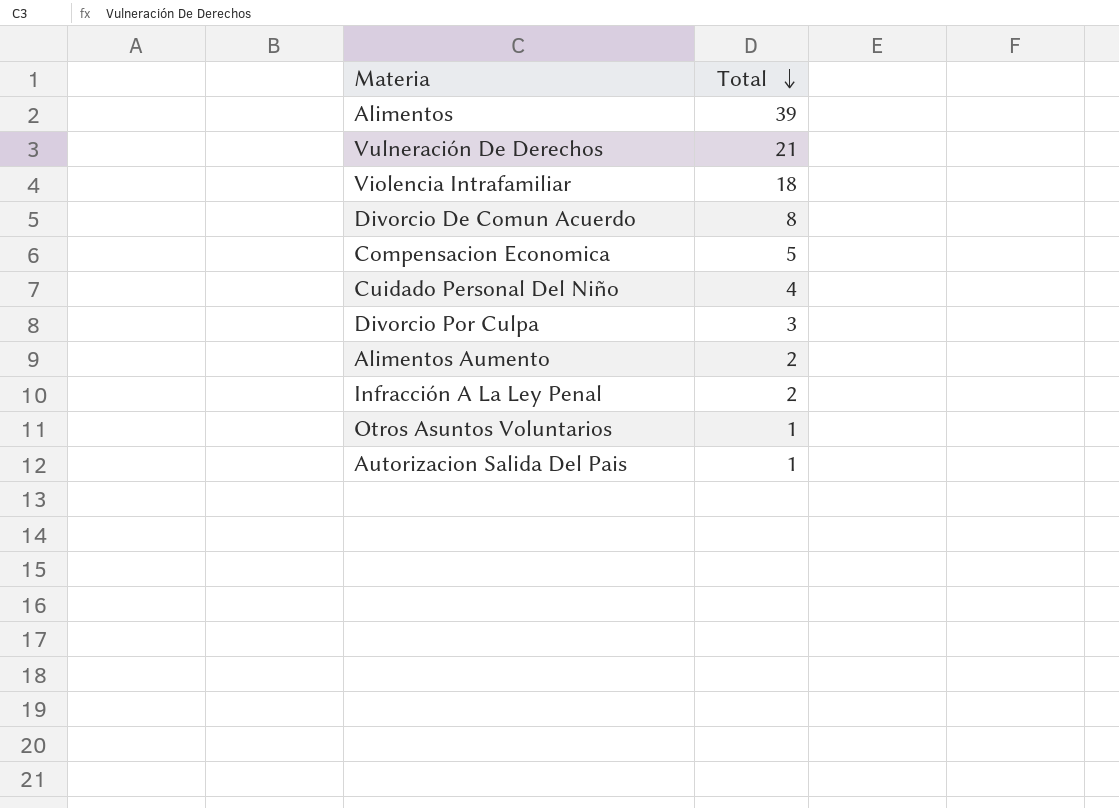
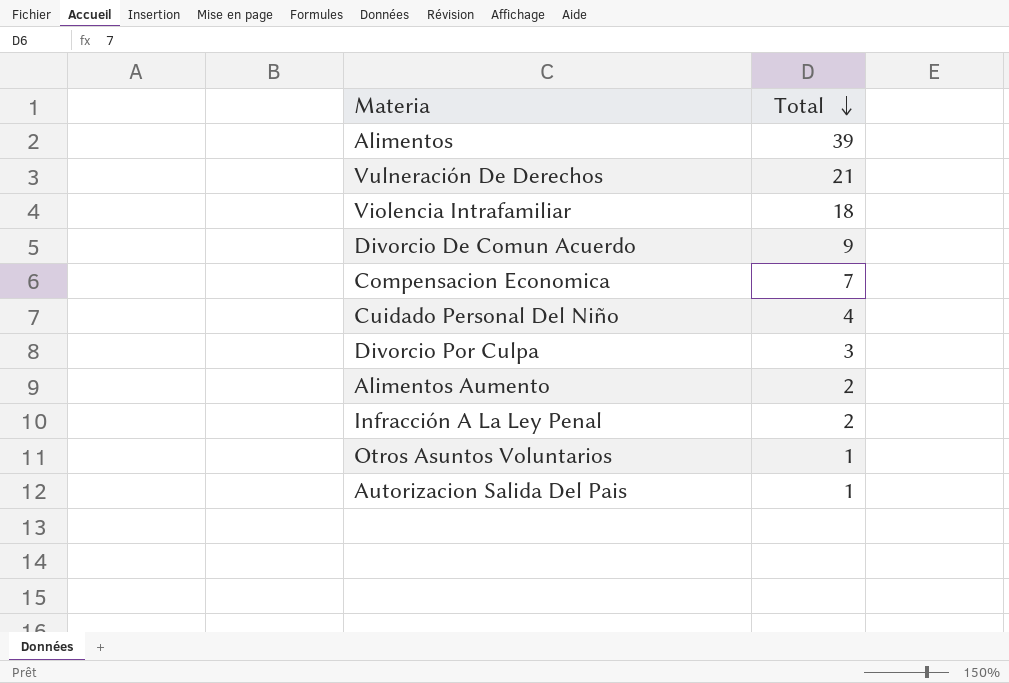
Divorcio De Comun Acuerdo | Total: 8 -> 9
Compensacion Economica | Total: 5 -> 7

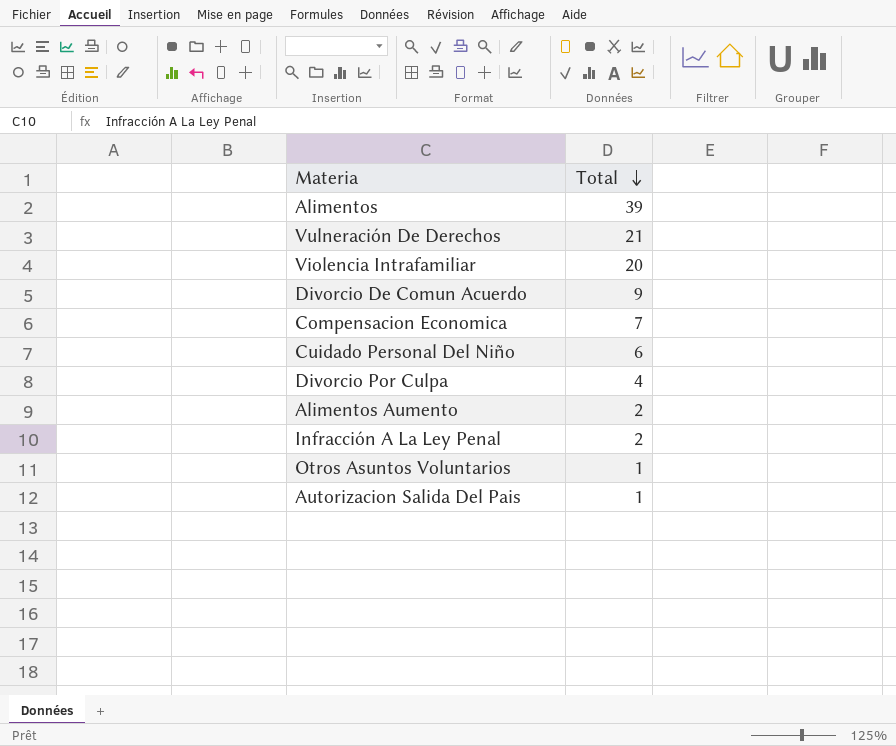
Violencia Intrafamiliar | Total: 18 -> 20
Cuidado Personal Del Niño | Total: 4 -> 6
Divorcio Por Culpa | Total: 3 -> 4

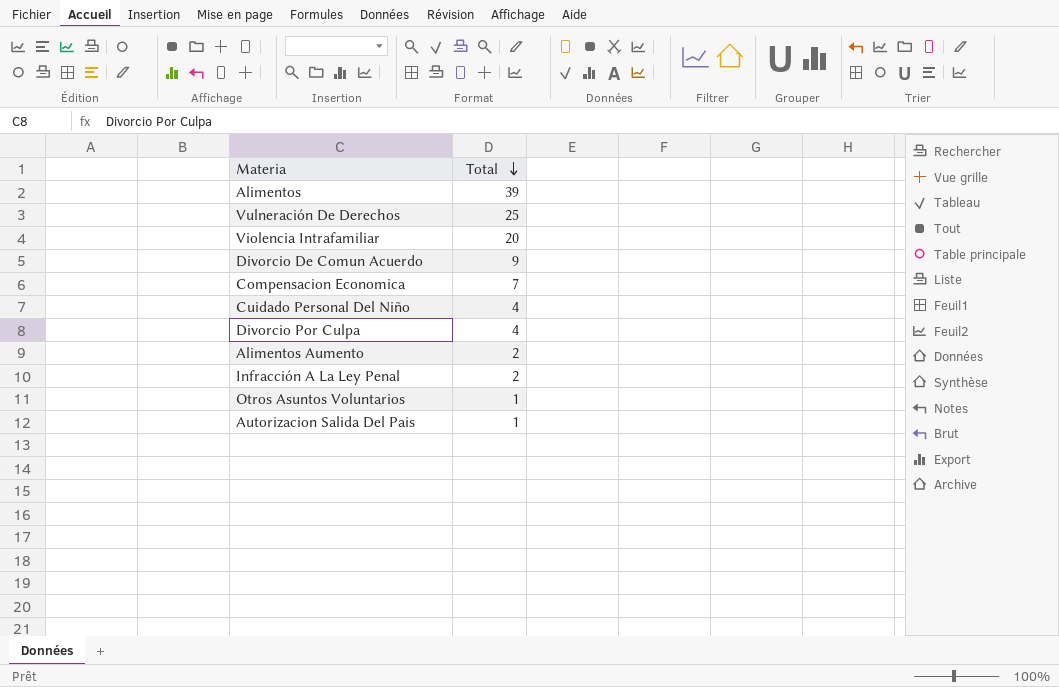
Vulneración De Derechos | Total: 21 -> 25
Cuidado Personal Del Niño | Total: 6 -> 4

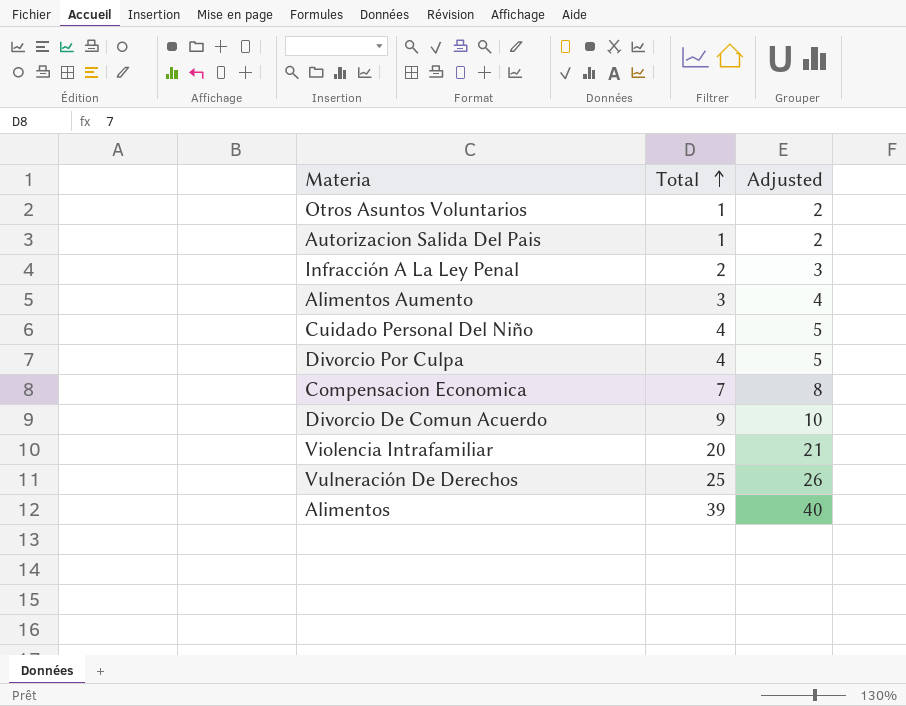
row order: Total descending -> Total ascending
column Adjusted | formula: none -> [Total] + 1
Alimentos Aumento | Total: 2 -> 3

